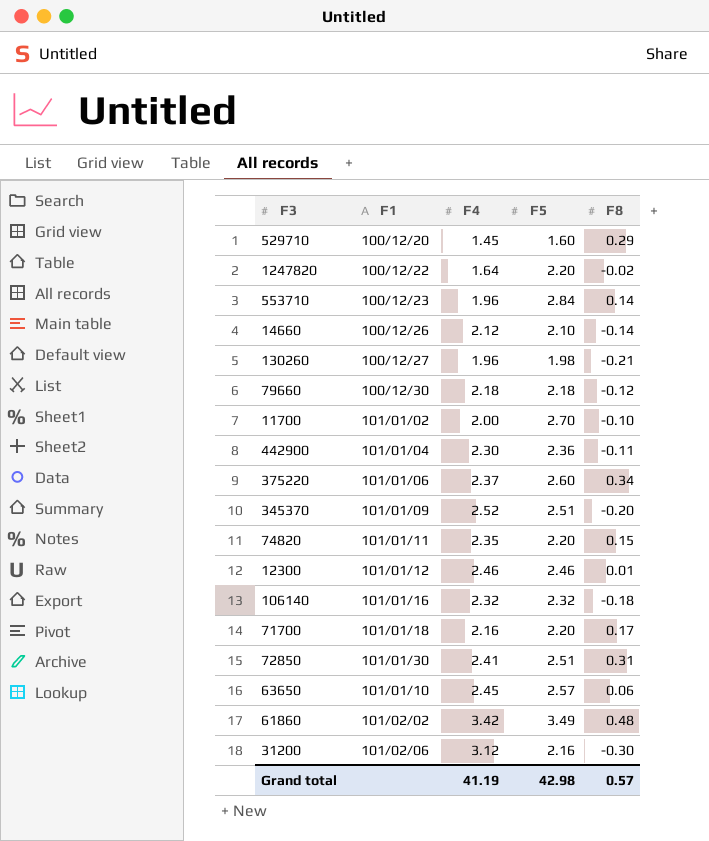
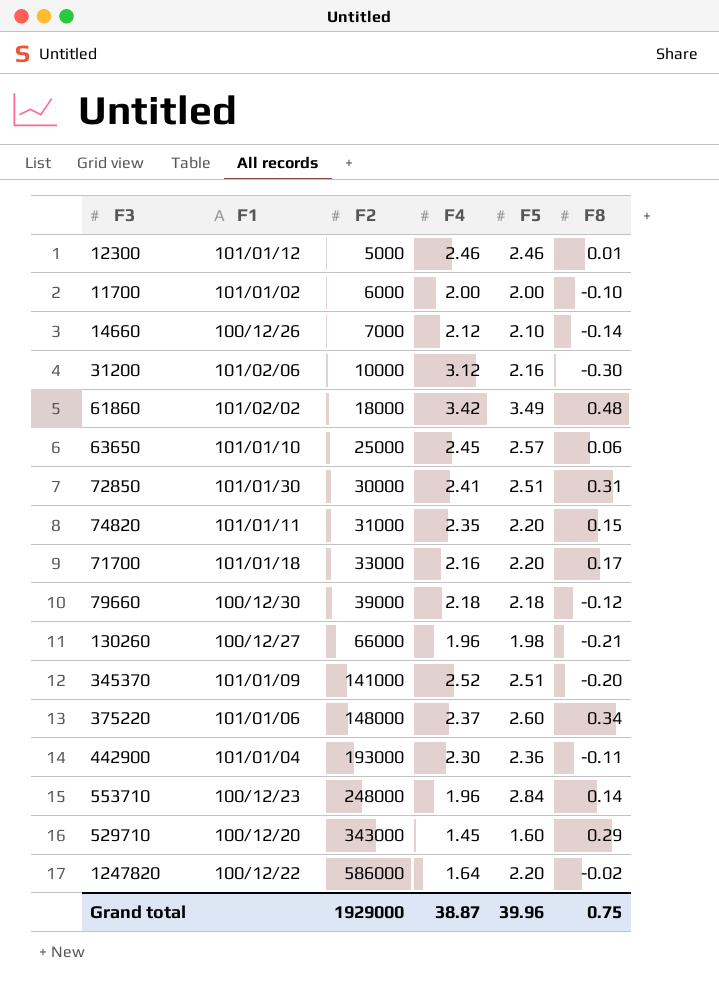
row order: none -> F2 ascending
column F2 | position: none -> 3
row 106140: 101/01/16 | 2.32 | 2.32 | -0.18 -> none
11700 | F5: 2.70 -> 2.00
Grand total | F4: 41.19 -> 38.87
Grand total | F5: 42.98 -> 39.96
Grand total | F8: 0.57 -> 0.75

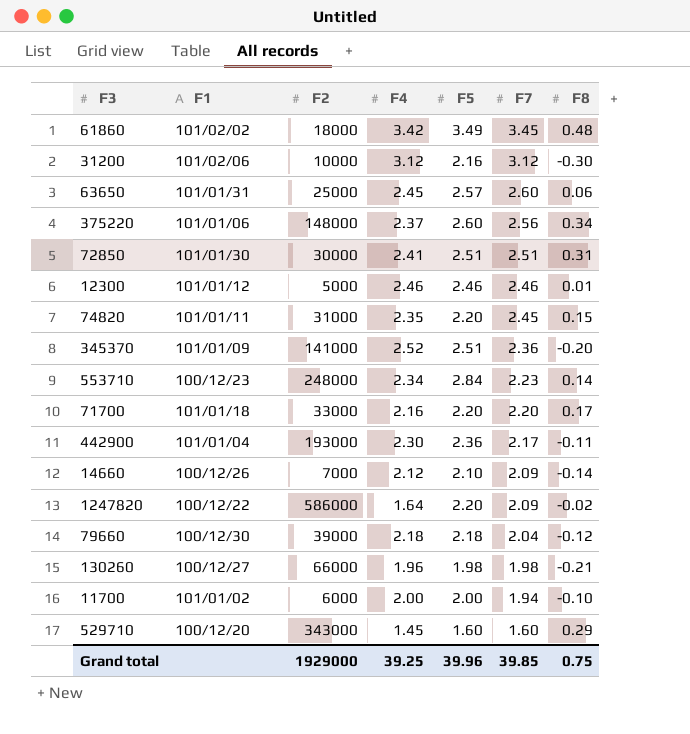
row order: F2 ascending -> F7 descending
column F7 | position: none -> 6
63650 | F1: 101/01/10 -> 101/01/31
553710 | F4: 1.96 -> 2.34
Grand total | F4: 38.87 -> 39.25

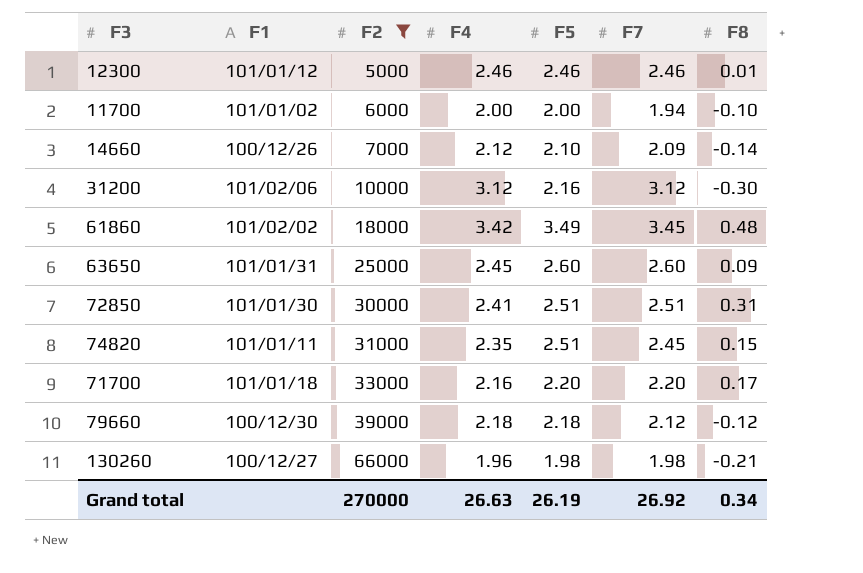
filter: none -> F2 <= 66000
row order: F7 descending -> F2 ascending
63650 | F5: 2.57 -> 2.60
63650 | F8: 0.06 -> 0.09
74820 | F5: 2.20 -> 2.51
79660 | F7: 2.04 -> 2.12
Grand total | F2: 1929000 -> 270000
Grand total | F4: 39.25 -> 26.63
Grand total | F5: 39.96 -> 26.19
Grand total | F7: 39.85 -> 26.92
Grand total | F8: 0.75 -> 0.34

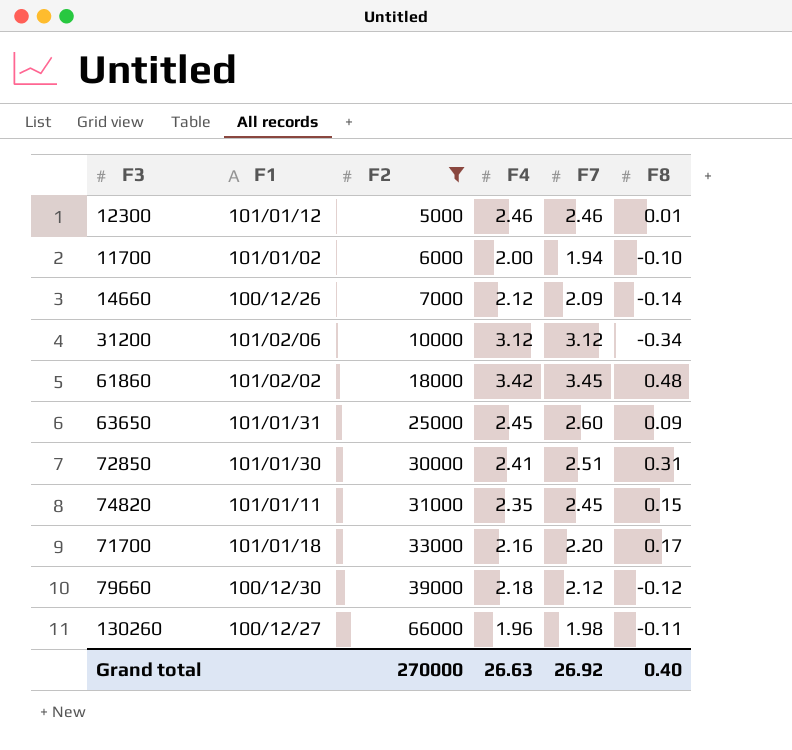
column F5 | position: 5 -> none
31200 | F8: -0.30 -> -0.34
130260 | F8: -0.21 -> -0.11
Grand total | F8: 0.34 -> 0.40

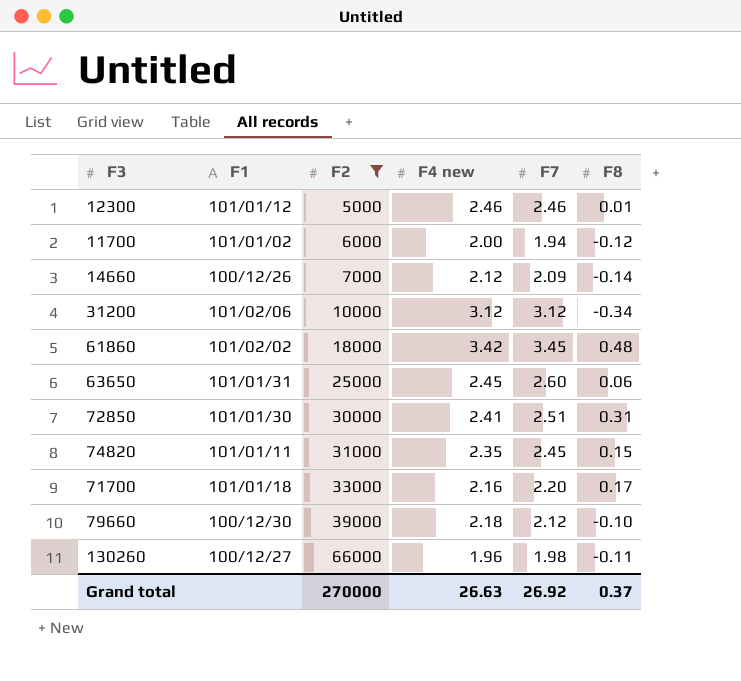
column name: F4 -> F4 new
11700 | F8: -0.10 -> -0.12
63650 | F8: 0.09 -> 0.06
79660 | F8: -0.12 -> -0.10
Grand total | F8: 0.40 -> 0.37

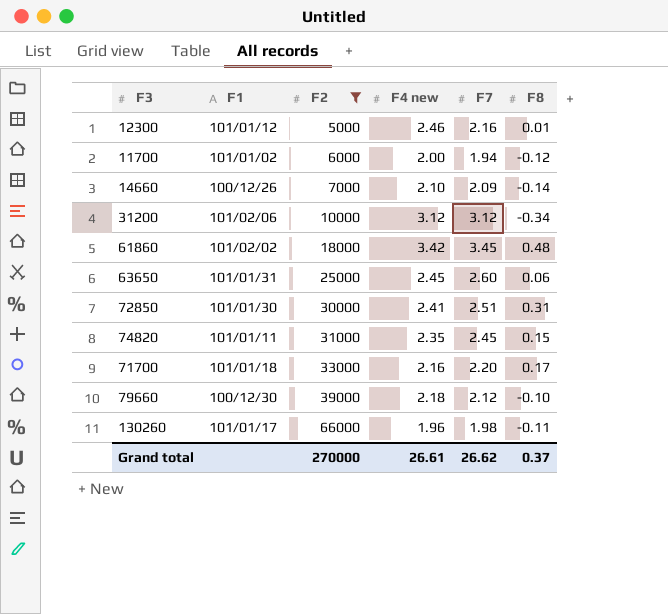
12300 | F7: 2.46 -> 2.16
14660 | F4 new: 2.12 -> 2.10
130260 | F1: 100/12/27 -> 101/01/17
Grand total | F4 new: 26.63 -> 26.61
Grand total | F7: 26.92 -> 26.62

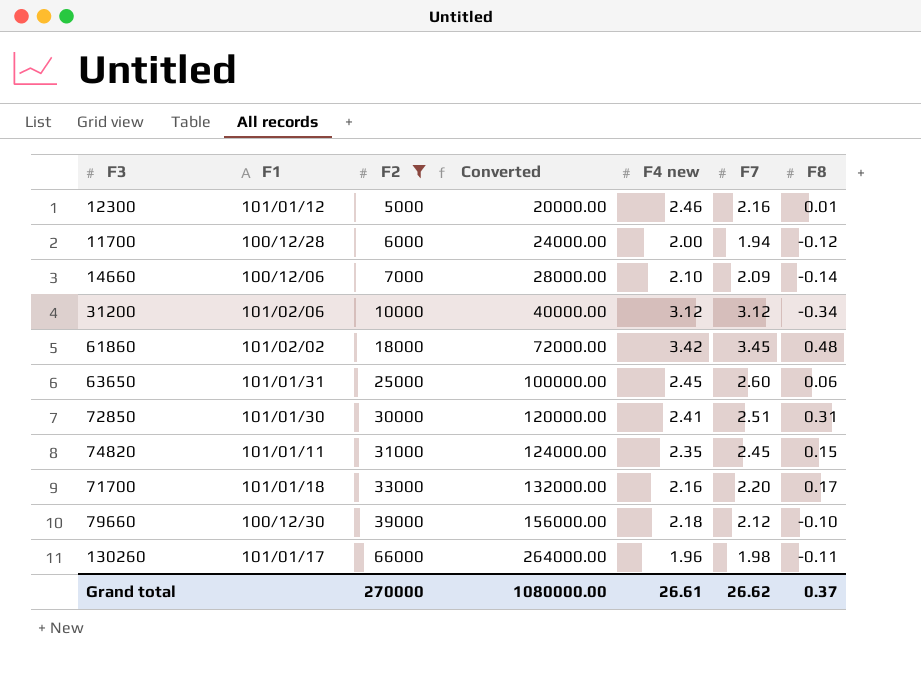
column Converted | formula: none -> [F2] * 4
11700 | F1: 101/01/02 -> 100/12/28
14660 | F1: 100/12/26 -> 100/12/06

